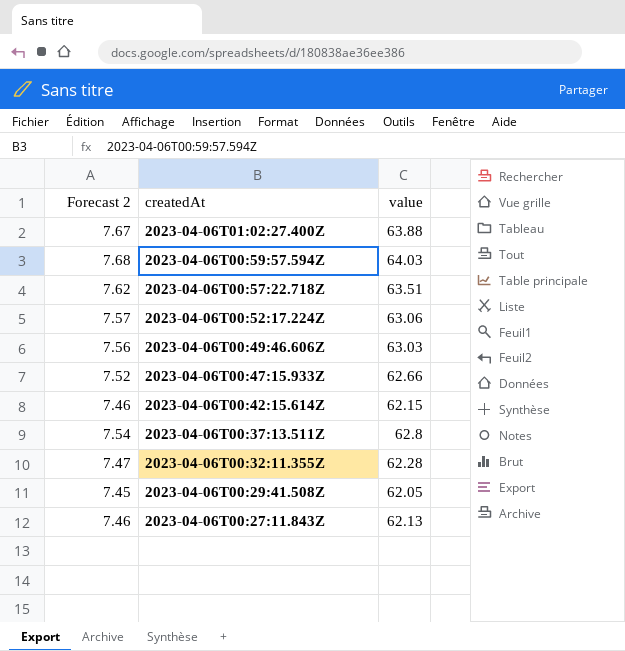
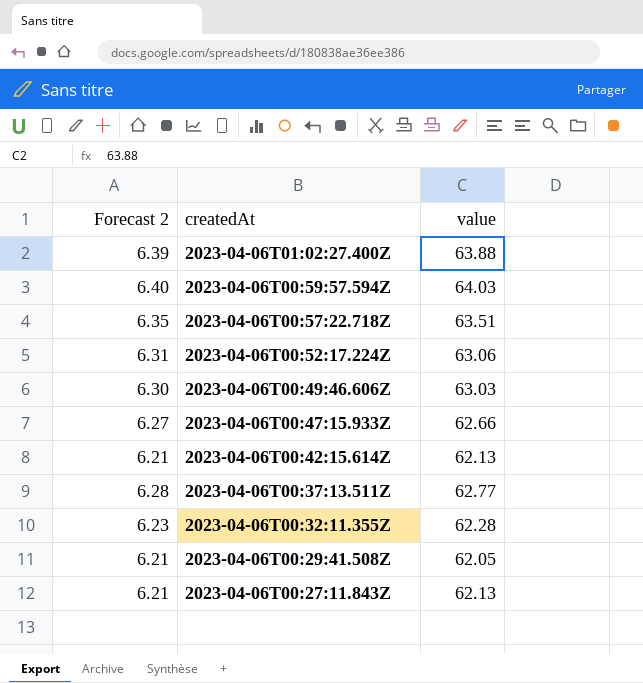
column Forecast 2 | formula: [value] * 0.12 -> [value] * 0.1
2023-04-06T00:42:15.614Z | value: 62.15 -> 62.13
2023-04-06T00:37:13.511Z | value: 62.8 -> 62.77

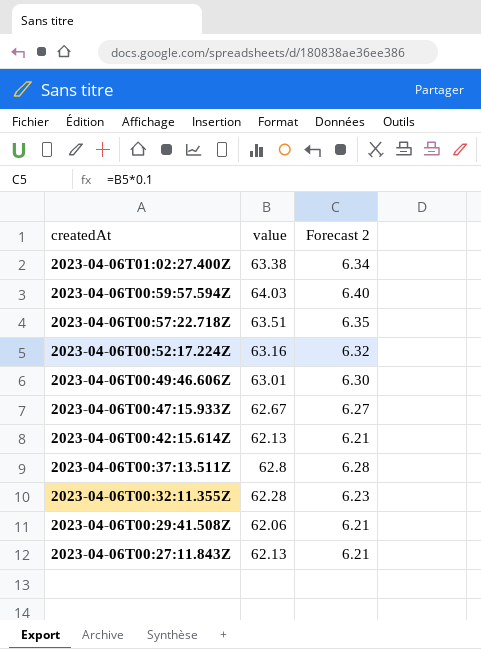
column Forecast 2 | position: 1 -> 3
2023-04-06T01:02:27.400Z | value: 63.88 -> 63.38
2023-04-06T01:02:27.400Z | Forecast 2: 6.39 -> 6.34
2023-04-06T00:52:17.224Z | value: 63.06 -> 63.16
2023-04-06T00:52:17.224Z | Forecast 2: 6.31 -> 6.32
2023-04-06T00:49:46.606Z | value: 63.03 -> 63.01
2023-04-06T00:47:15.933Z | value: 62.66 -> 62.67
2023-04-06T00:37:13.511Z | value: 62.77 -> 62.8
2023-04-06T00:29:41.508Z | value: 62.05 -> 62.06

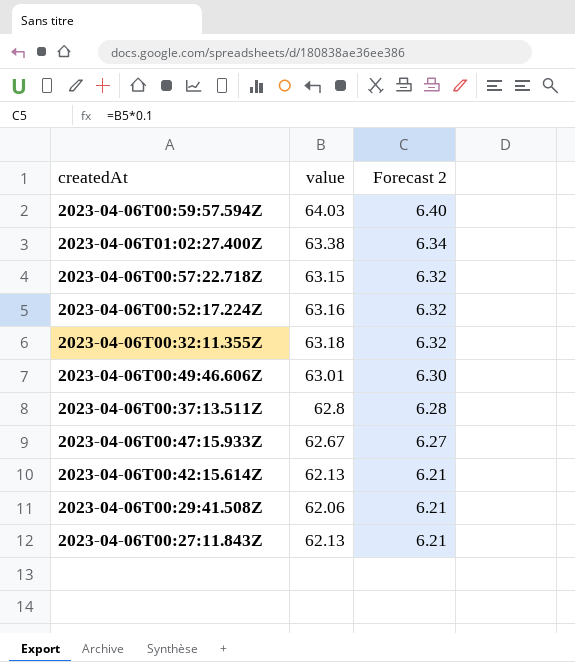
row order: createdAt descending -> Forecast 2 descending
2023-04-06T00:57:22.718Z | value: 63.51 -> 63.15
2023-04-06T00:57:22.718Z | Forecast 2: 6.35 -> 6.32
2023-04-06T00:32:11.355Z | value: 62.28 -> 63.18
2023-04-06T00:32:11.355Z | Forecast 2: 6.23 -> 6.32

